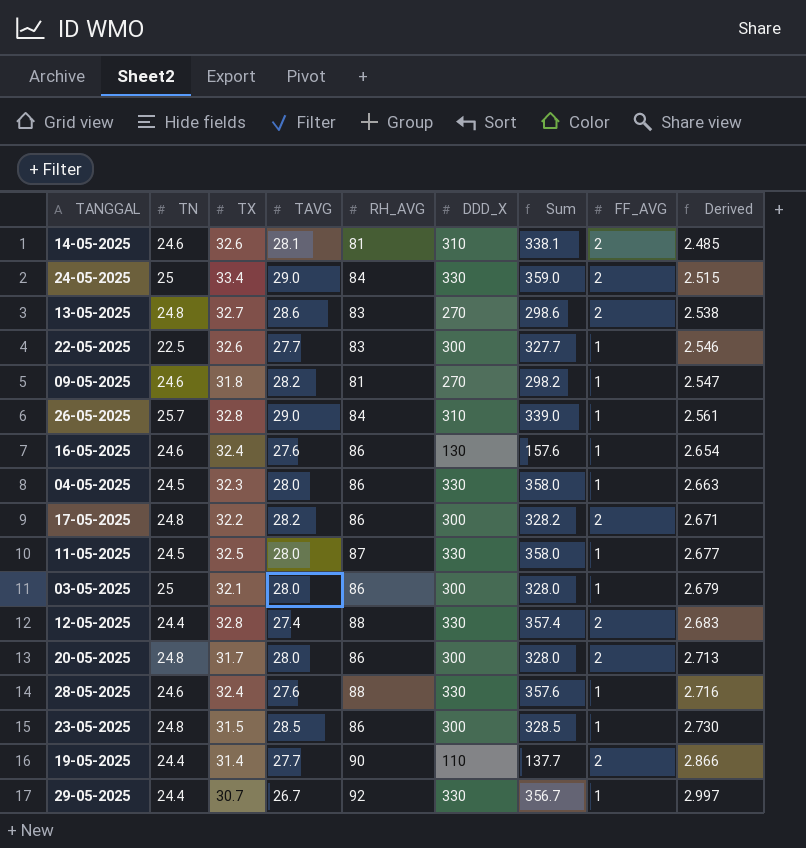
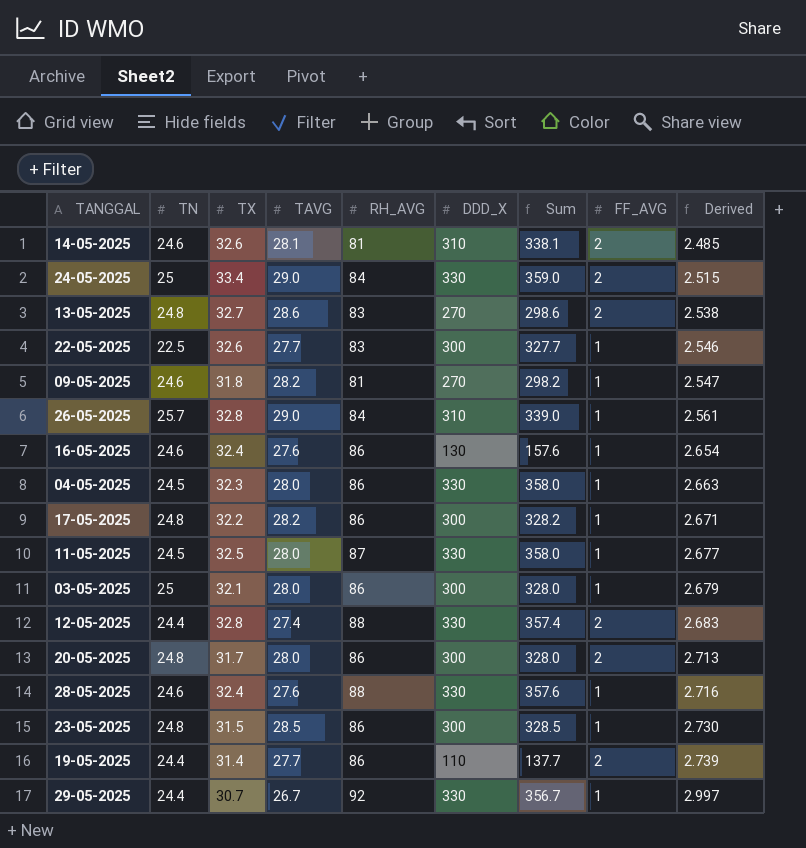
17-05-2025 | FF_AVG: 2 -> 1
19-05-2025 | RH_AVG: 90 -> 86
19-05-2025 | Derived: 2.866 -> 2.739

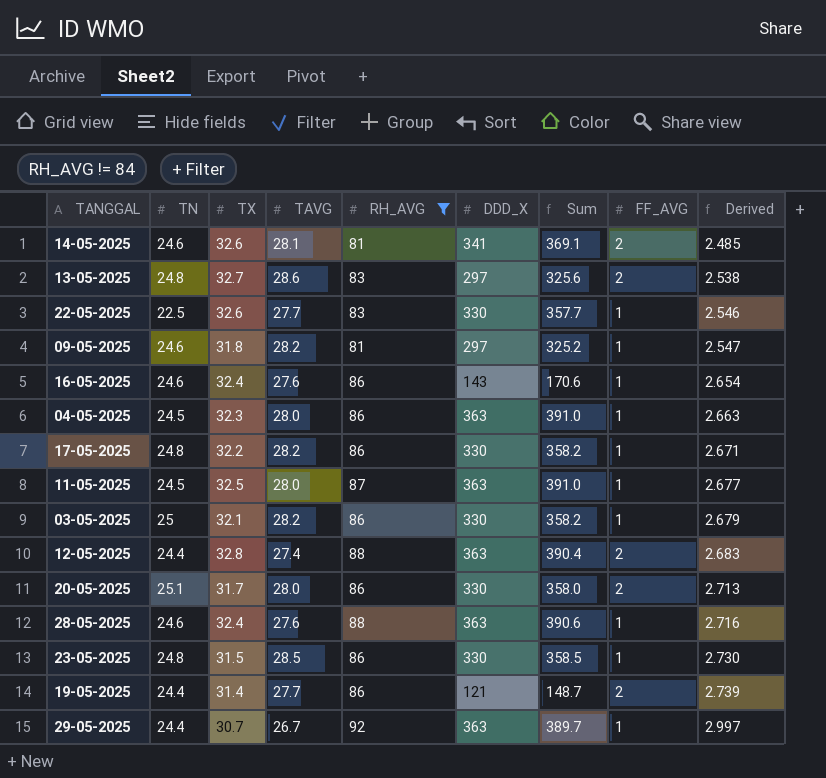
filter: none -> RH_AVG != 84
14-05-2025 | DDD_X: 310 -> 341
14-05-2025 | Sum: 338.1 -> 369.1
13-05-2025 | DDD_X: 270 -> 297
13-05-2025 | Sum: 298.6 -> 325.6
22-05-2025 | DDD_X: 300 -> 330
22-05-2025 | Sum: 327.7 -> 357.7
09-05-2025 | DDD_X: 270 -> 297
09-05-2025 | Sum: 298.2 -> 325.2
16-05-2025 | DDD_X: 130 -> 143
16-05-2025 | Sum: 157.6 -> 170.6
04-05-2025 | DDD_X: 330 -> 363
04-05-2025 | Sum: 358.0 -> 391.0
17-05-2025 | DDD_X: 300 -> 330
17-05-2025 | Sum: 328.2 -> 358.2
11-05-2025 | DDD_X: 330 -> 363
11-05-2025 | Sum: 358.0 -> 391.0
03-05-2025 | TAVG: 28.0 -> 28.2
03-05-2025 | DDD_X: 300 -> 330
03-05-2025 | Sum: 328.0 -> 358.2
12-05-2025 | DDD_X: 330 -> 363
12-05-2025 | Sum: 357.4 -> 390.4
20-05-2025 | TN: 24.8 -> 25.1
20-05-2025 | DDD_X: 300 -> 330
20-05-2025 | Sum: 328.0 -> 358.0
28-05-2025 | DDD_X: 330 -> 363
28-05-2025 | Sum: 357.6 -> 390.6
23-05-2025 | DDD_X: 300 -> 330
23-05-2025 | Sum: 328.5 -> 358.5
19-05-2025 | DDD_X: 110 -> 121
19-05-2025 | Sum: 137.7 -> 148.7
29-05-2025 | DDD_X: 330 -> 363
29-05-2025 | Sum: 356.7 -> 389.7

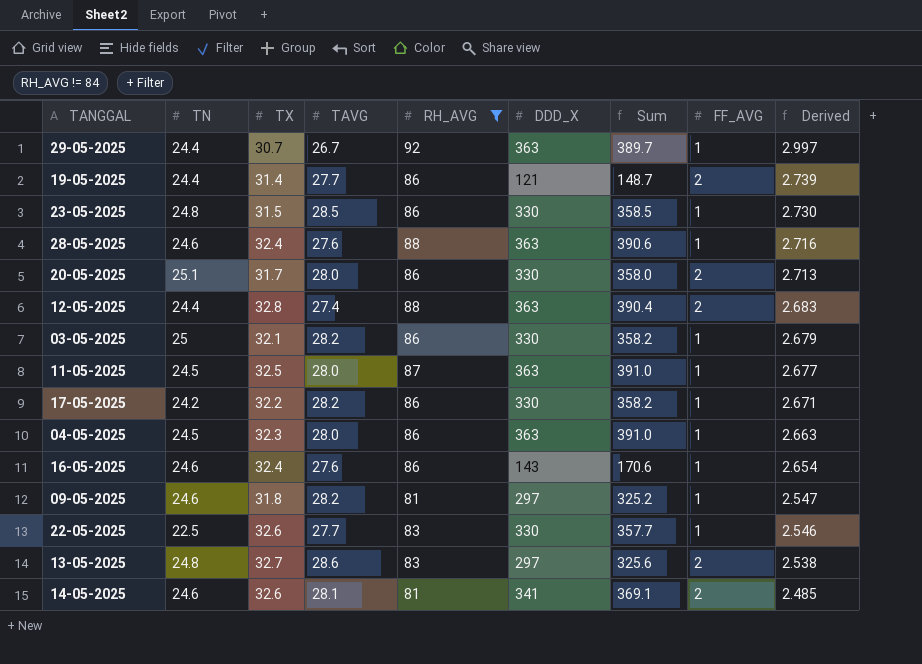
row order: Derived ascending -> Derived descending
17-05-2025 | TN: 24.8 -> 24.2

